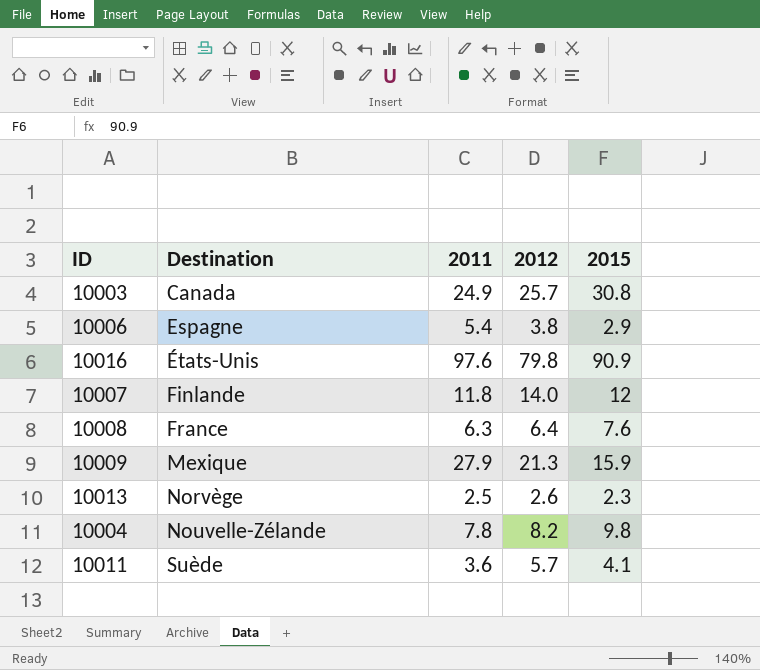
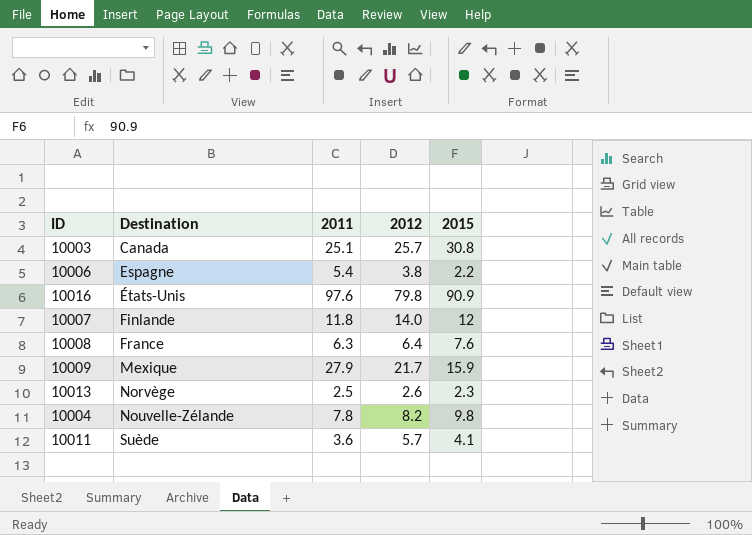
10003 | 2011: 24.9 -> 25.1
10006 | 2015: 2.9 -> 2.2
10009 | 2012: 21.3 -> 21.7

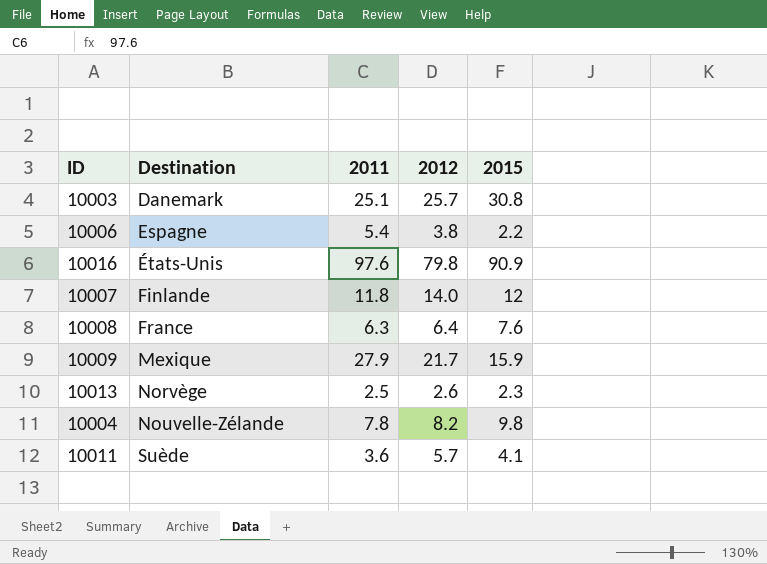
10003 | Destination: Canada -> Danemark

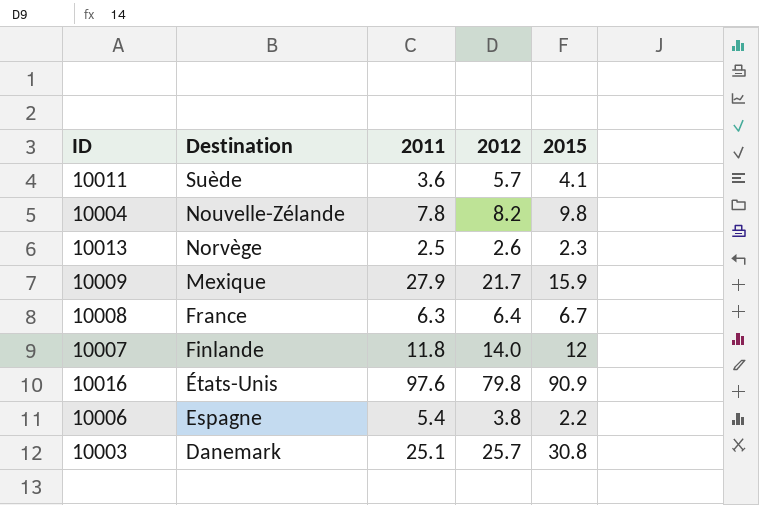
row order: Destination ascending -> Destination descending
10008 | 2015: 7.6 -> 6.7

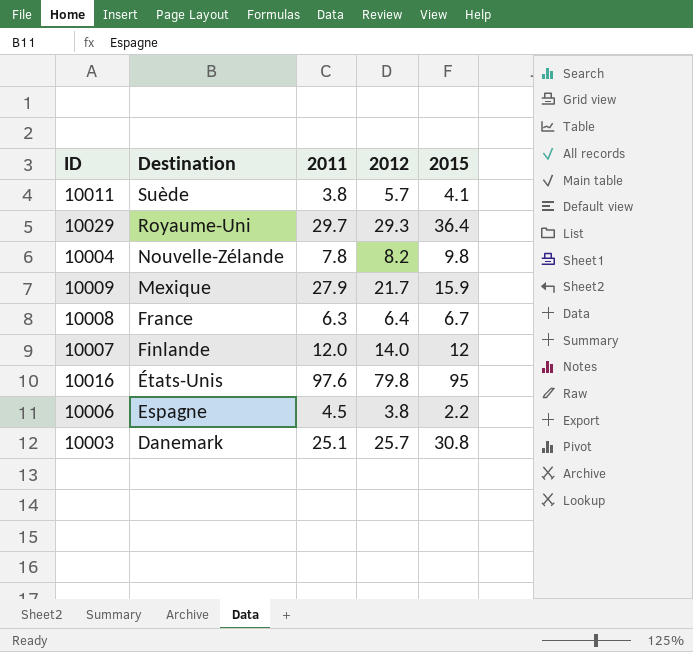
row 10013: Norvège | 2.5 | 2.6 | 2.3 -> none
10011 | 2011: 3.6 -> 3.8
row 10029: none -> Royaume-Uni | 29.7 | 29.3 | 36.4
10007 | 2011: 11.8 -> 12.0
10016 | 2015: 90.9 -> 95
10006 | 2011: 5.4 -> 4.5

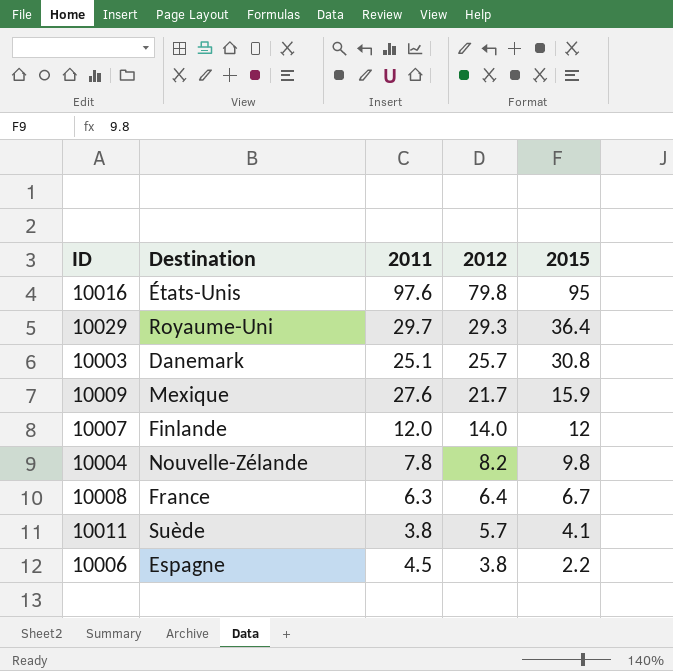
row order: Destination descending -> 2012 descending
10009 | 2011: 27.9 -> 27.6

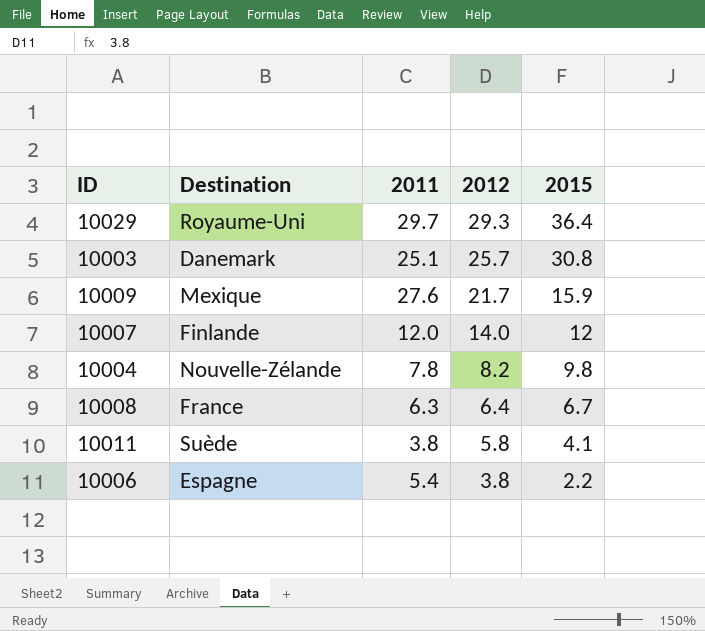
row 10016: États-Unis | 97.6 | 79.8 | 95 -> none
10011 | 2012: 5.7 -> 5.8
10006 | 2011: 4.5 -> 5.4

